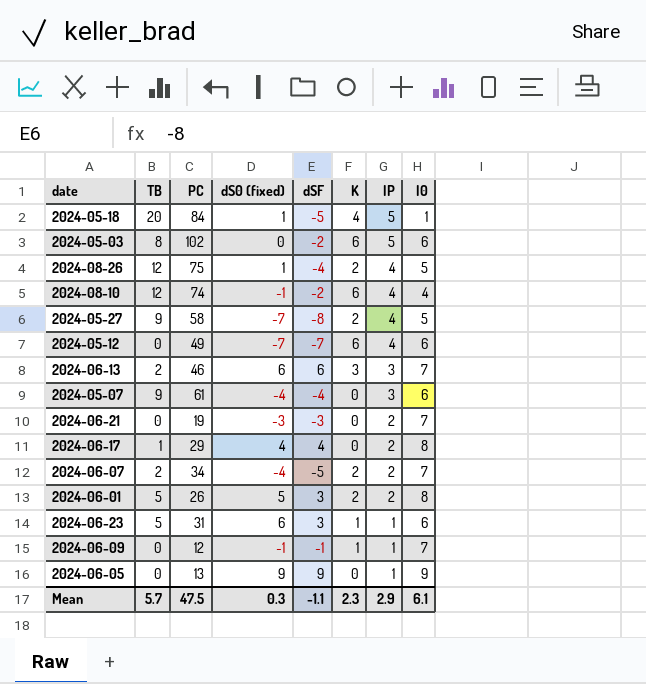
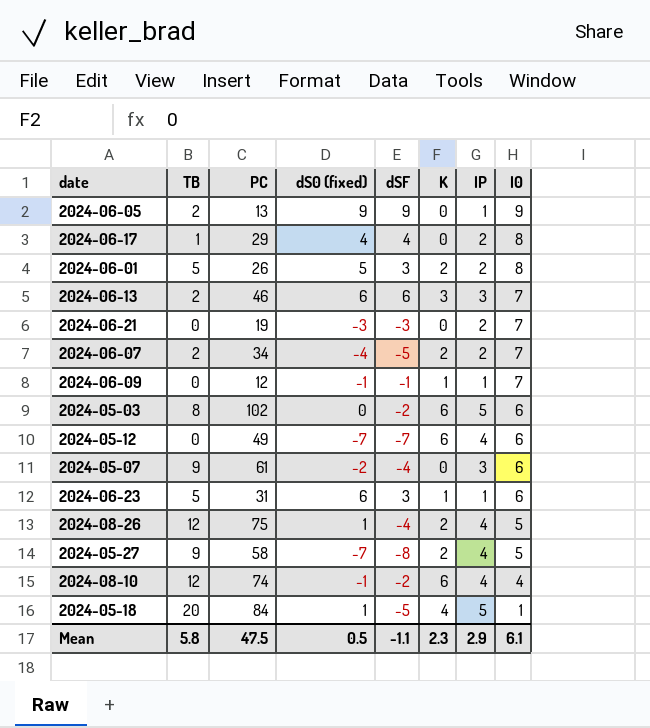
row order: IP descending -> I0 descending
2024-06-05 | TB: 0 -> 2
2024-05-07 | dS0 (fixed): -4 -> -2
Mean | TB: 5.7 -> 5.8
Mean | dS0 (fixed): 0.3 -> 0.5

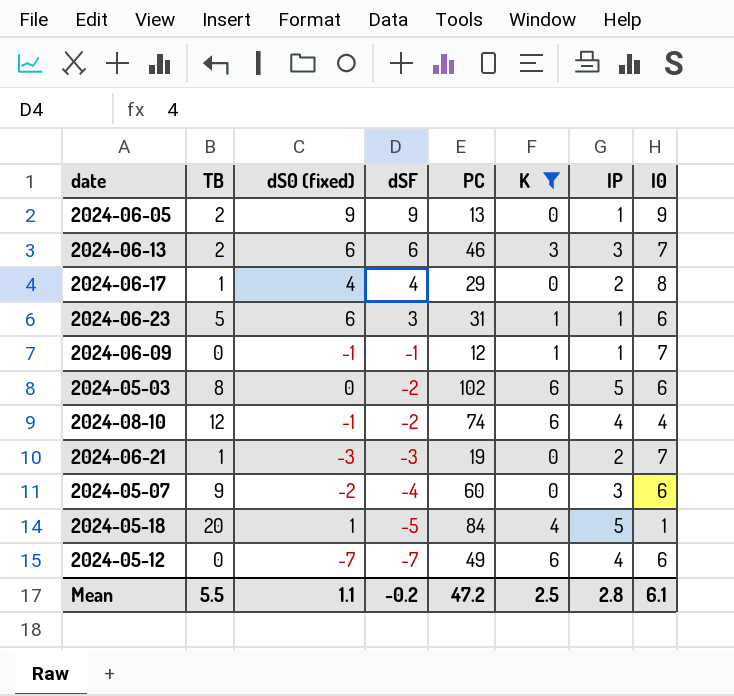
filter: none -> K != 2
row order: I0 descending -> dSF descending
column PC | position: 3 -> 5
2024-06-21 | TB: 0 -> 1
2024-05-07 | PC: 61 -> 60
Mean | TB: 5.8 -> 5.5
Mean | dS0 (fixed): 0.5 -> 1.1
Mean | dSF: -1.1 -> -0.2
Mean | PC: 47.5 -> 47.2
Mean | K: 2.3 -> 2.5
Mean | IP: 2.9 -> 2.8

